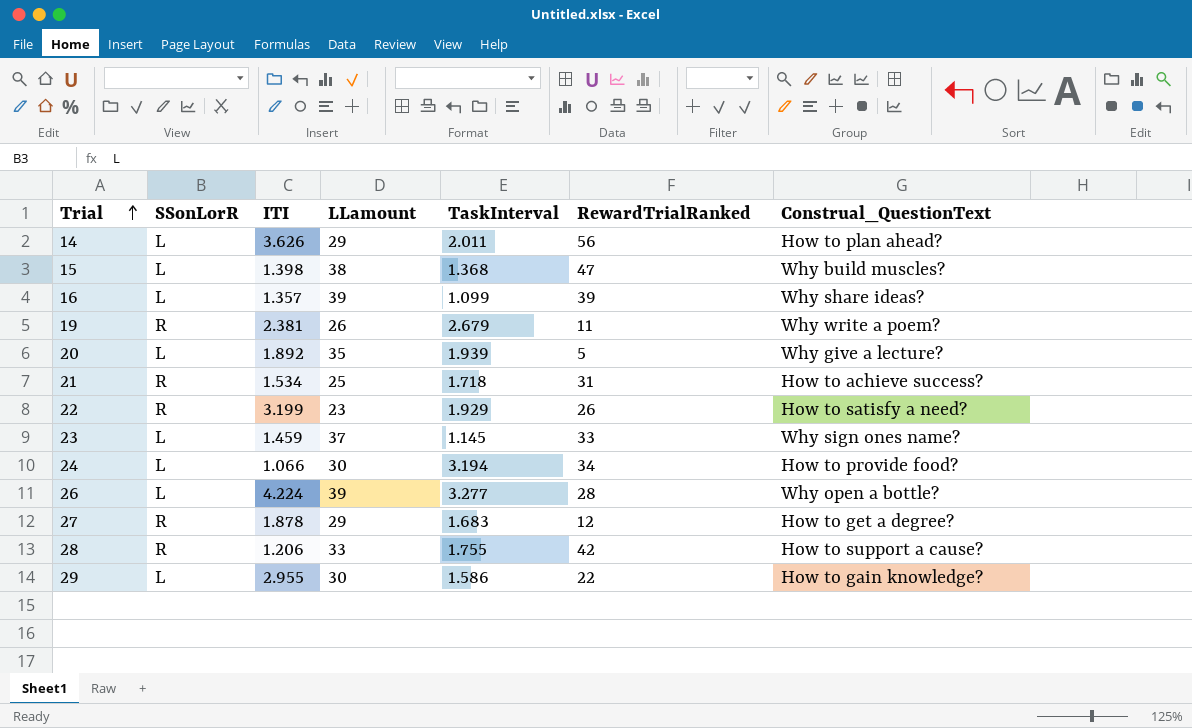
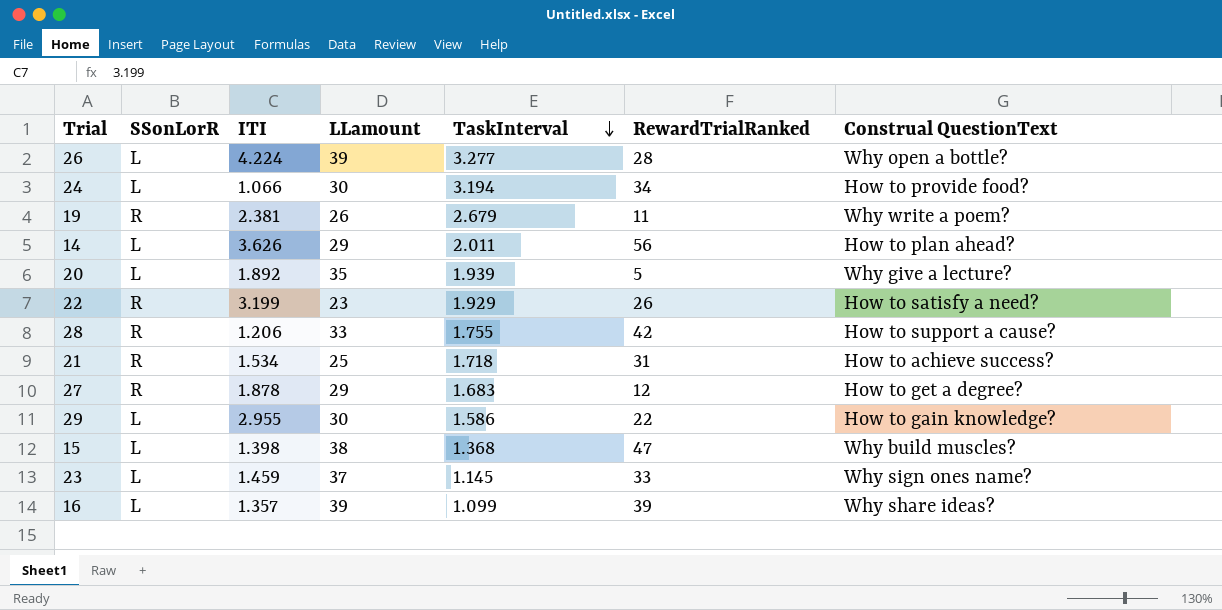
row order: Trial ascending -> TaskInterval descending
column name: Construal_QuestionText -> Construal QuestionText

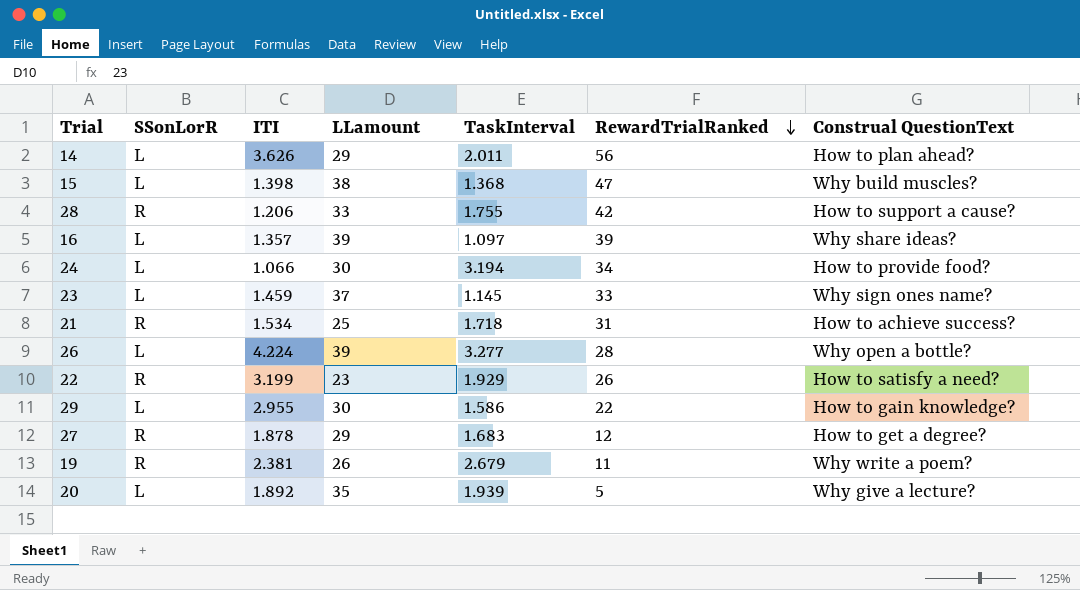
row order: TaskInterval descending -> RewardTrialRanked descending
16 | TaskInterval: 1.099 -> 1.097

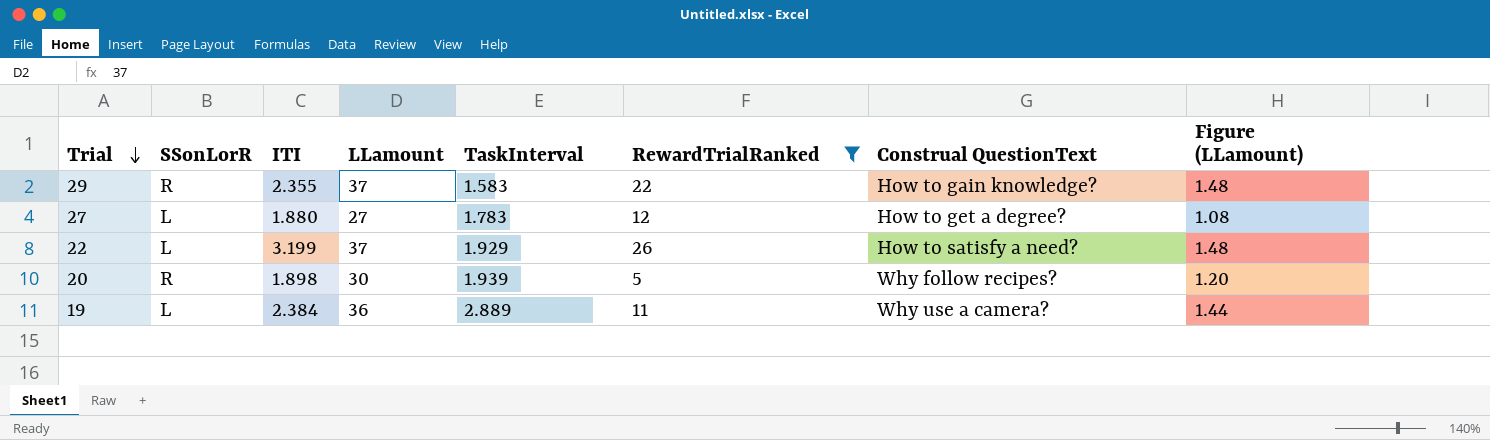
filter: none -> RewardTrialRanked <= 26
row order: RewardTrialRanked descending -> Trial descending
column Figure (LLamount) | formula: none -> [LLamount] * 0.04
29 | SSonLorR: L -> R
29 | ITI: 2.955 -> 2.355
29 | LLamount: 30 -> 37
29 | TaskInterval: 1.586 -> 1.583
27 | SSonLorR: R -> L
27 | ITI: 1.878 -> 1.880
27 | LLamount: 29 -> 27
27 | TaskInterval: 1.683 -> 1.783
22 | SSonLorR: R -> L
22 | LLamount: 23 -> 37
20 | SSonLorR: L -> R
20 | ITI: 1.892 -> 1.898
20 | LLamount: 35 -> 30
20 | Construal QuestionText: Why give a lecture? -> Why follow recipes?
19 | SSonLorR: R -> L
19 | ITI: 2.381 -> 2.384
19 | LLamount: 26 -> 36
19 | TaskInterval: 2.679 -> 2.889
19 | Construal QuestionText: Why write a poem? -> Why use a camera?

